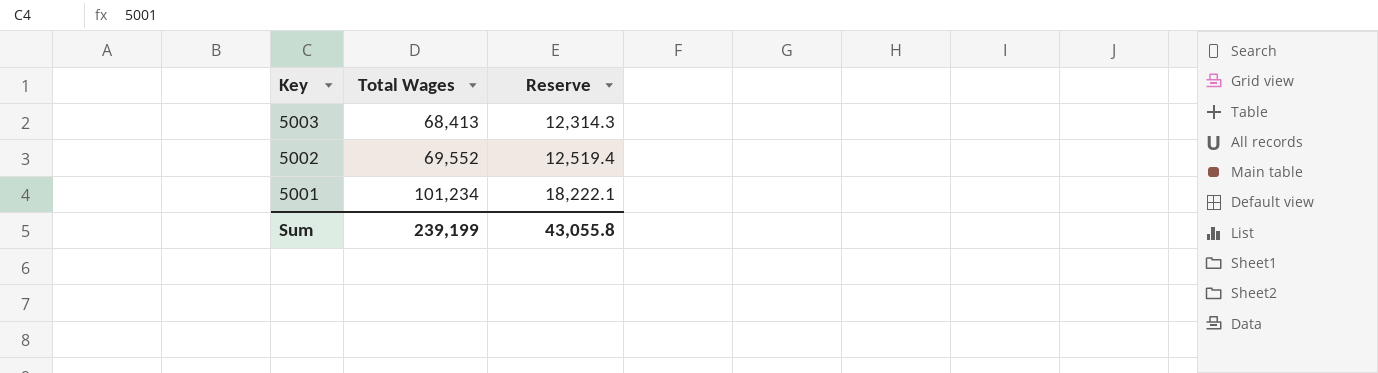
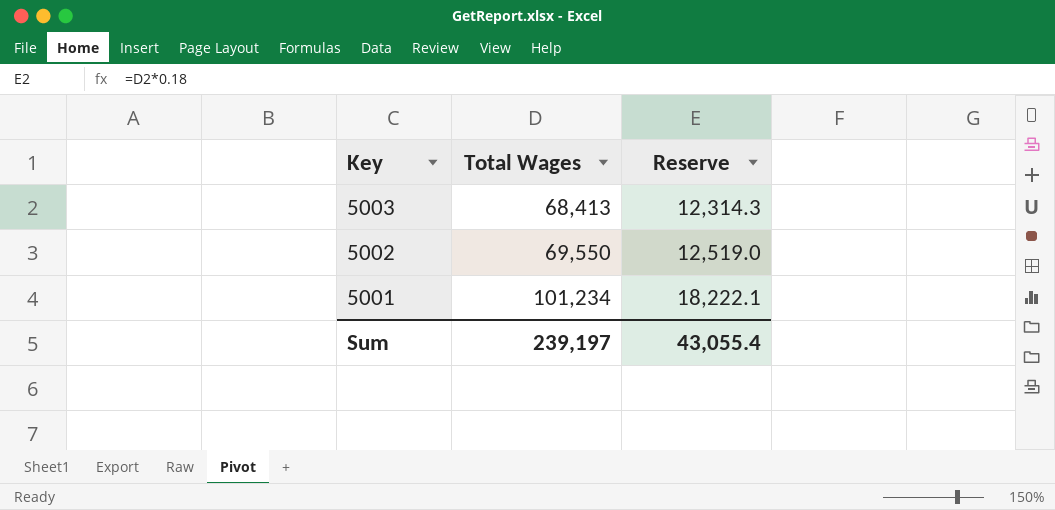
5002 | Total Wages: 69,552 -> 69,550
5002 | Reserve: 12,519.4 -> 12,519.0
Sum | Total Wages: 239,199 -> 239,197
Sum | Reserve: 43,055.8 -> 43,055.4

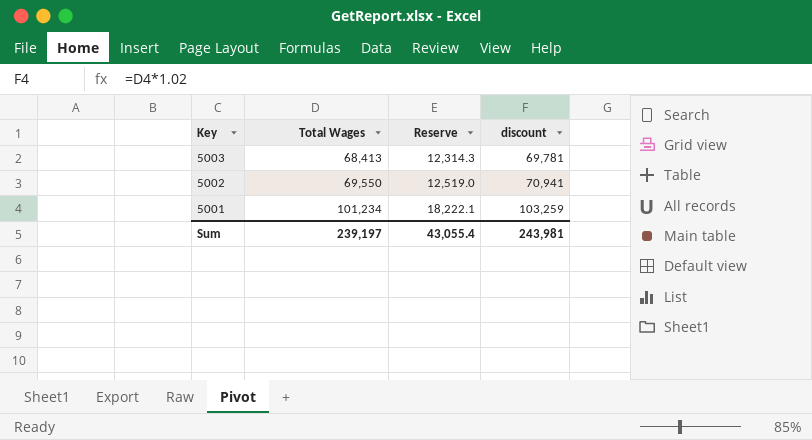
column discount | formula: none -> [Total Wages] * 1.02

